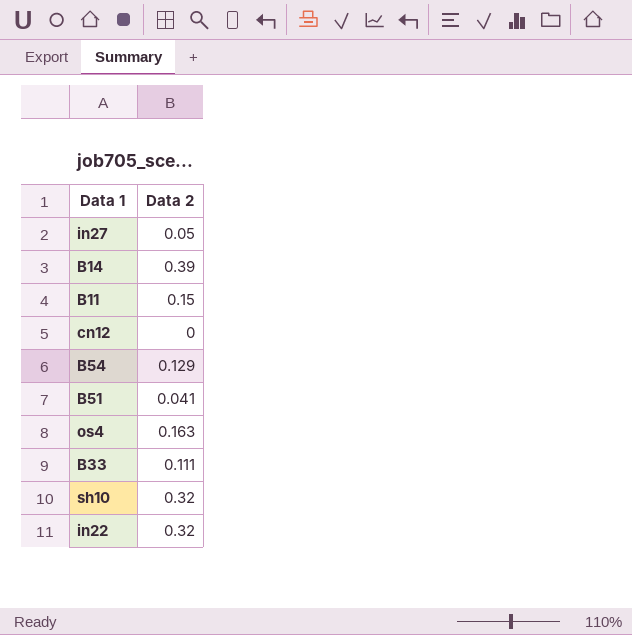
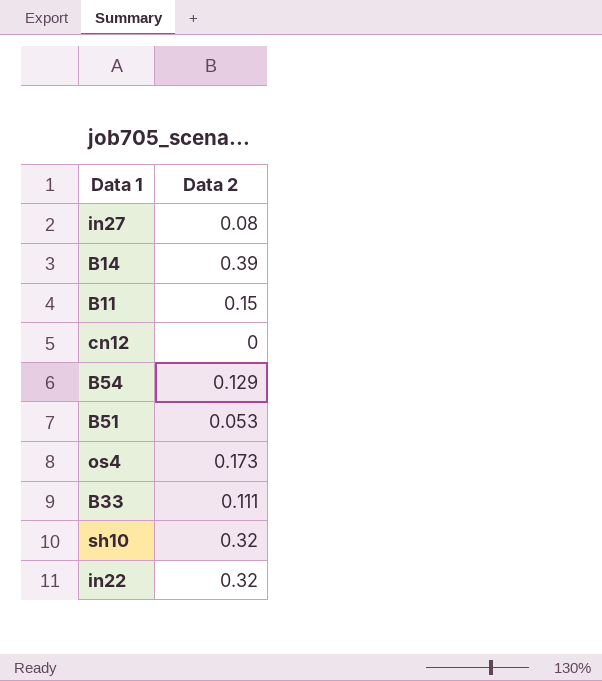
in27 | Data 2: 0.05 -> 0.08
B51 | Data 2: 0.041 -> 0.053
os4 | Data 2: 0.163 -> 0.173

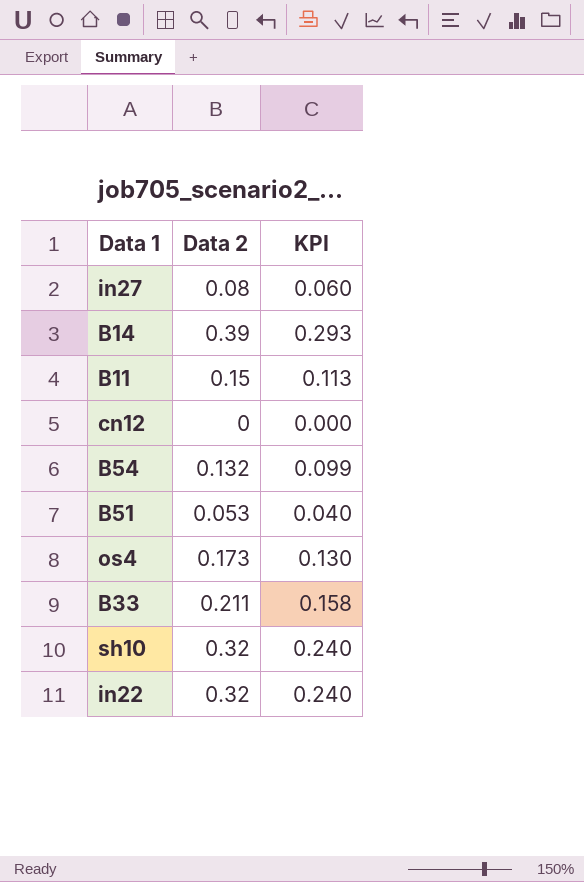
column KPI | formula: none -> [Data 2] * 0.75
B54 | Data 2: 0.129 -> 0.132
B33 | Data 2: 0.111 -> 0.211

